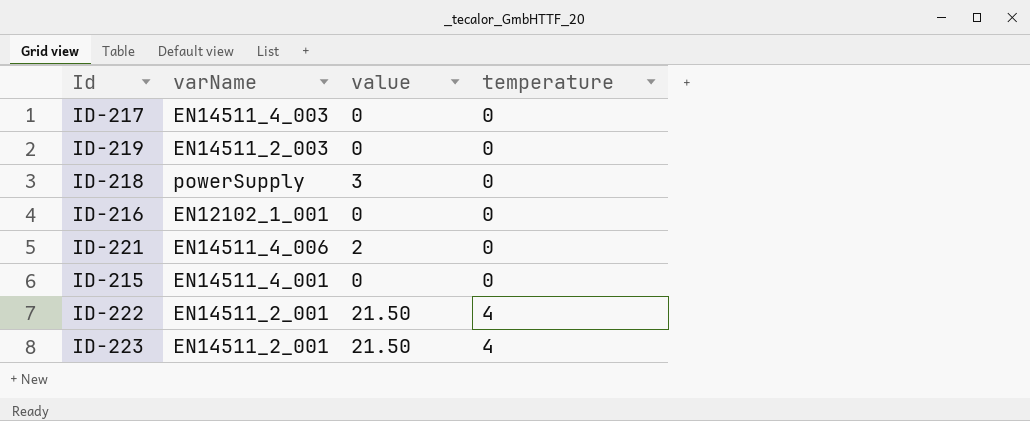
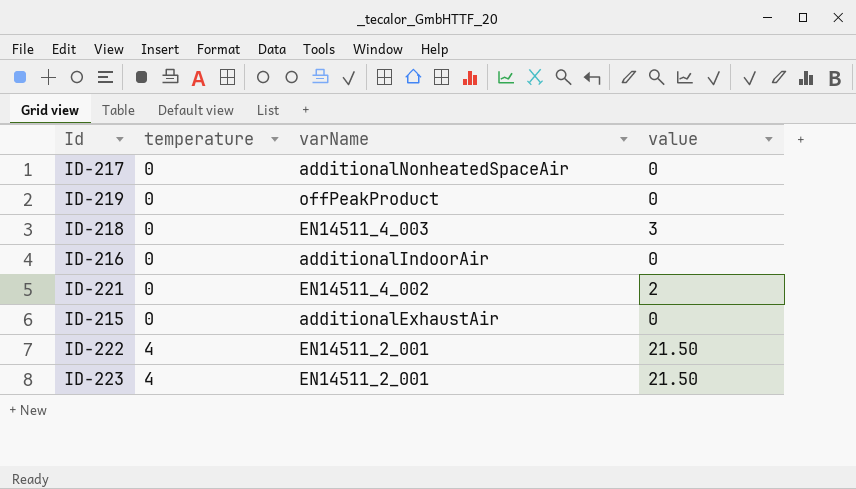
column temperature | position: 4 -> 2
ID-217 | varName: EN14511_4_003 -> additionalNonheatedSpaceAir
ID-219 | varName: EN14511_2_003 -> offPeakProduct
ID-218 | varName: powerSupply -> EN14511_4_003
ID-216 | varName: EN12102_1_001 -> additionalIndoorAir
ID-221 | varName: EN14511_4_006 -> EN14511_4_002
ID-215 | varName: EN14511_4_001 -> additionalExhaustAir

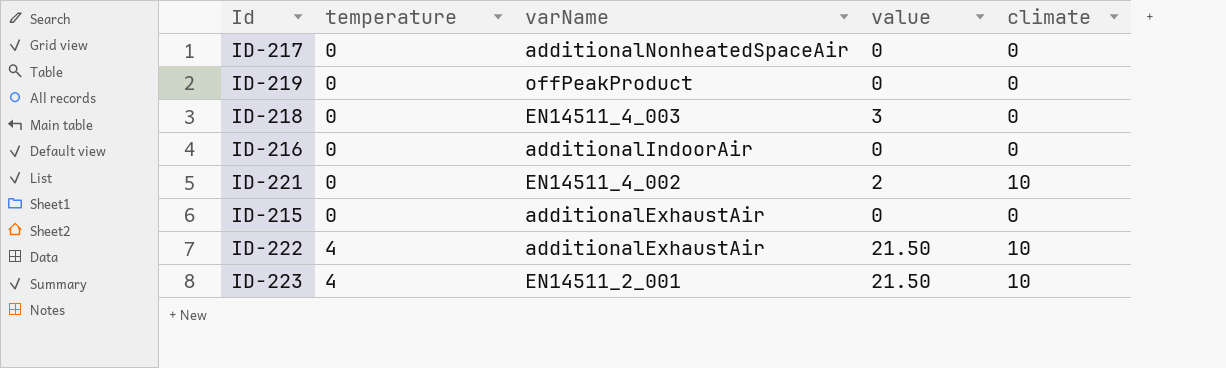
column climate | position: none -> 5
ID-222 | varName: EN14511_2_001 -> additionalExhaustAir

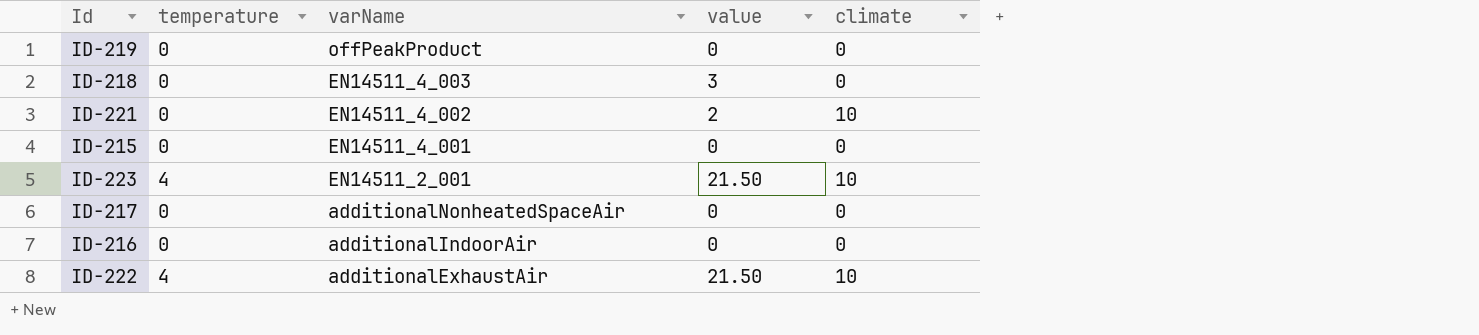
row order: temperature ascending -> varName descending
ID-215 | varName: additionalExhaustAir -> EN14511_4_001

